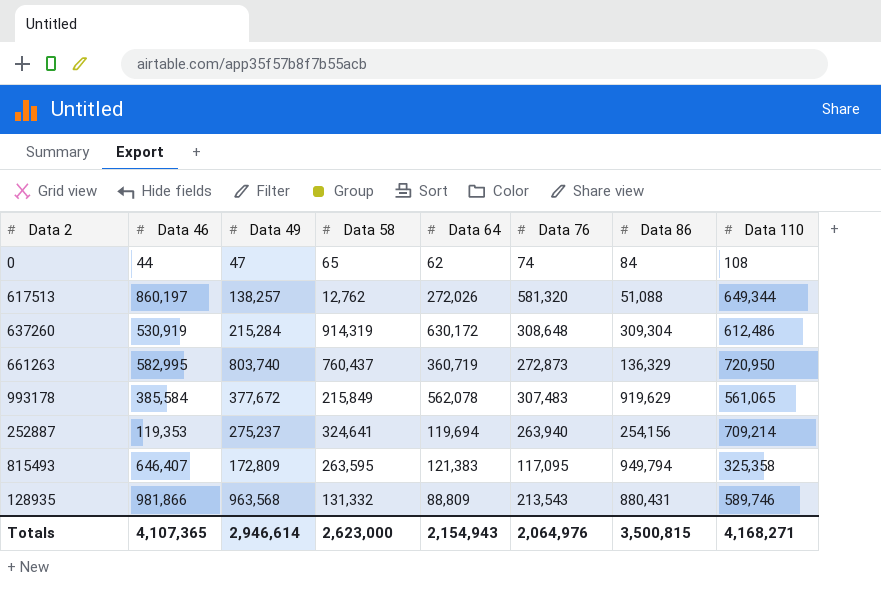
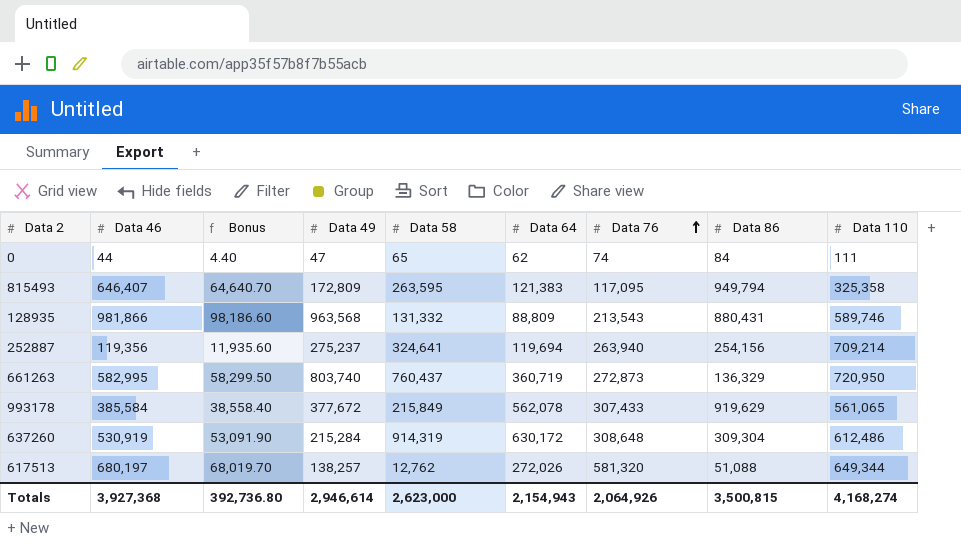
row order: none -> Data 76 ascending
column Bonus | formula: none -> [Data 46] * 0.1
0 | Data 110: 108 -> 111
252887 | Data 46: 119,353 -> 119,356
993178 | Data 76: 307,483 -> 307,433
617513 | Data 46: 860,197 -> 680,197
Totals | Data 46: 4,107,365 -> 3,927,368
Totals | Data 76: 2,064,976 -> 2,064,926
Totals | Data 110: 4,168,271 -> 4,168,274

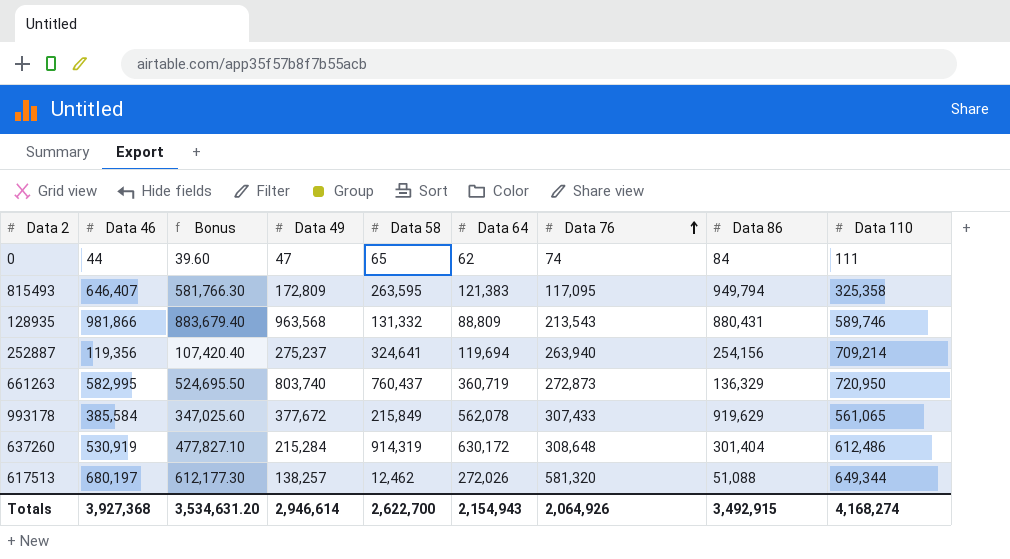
column Bonus | formula: [Data 46] * 0.1 -> [Data 46] * 0.9
637260 | Data 86: 309,304 -> 301,404
617513 | Data 58: 12,762 -> 12,462
Totals | Bonus: 392,736.80 -> 3,534,631.20
Totals | Data 58: 2,623,000 -> 2,622,700
Totals | Data 86: 3,500,815 -> 3,492,915

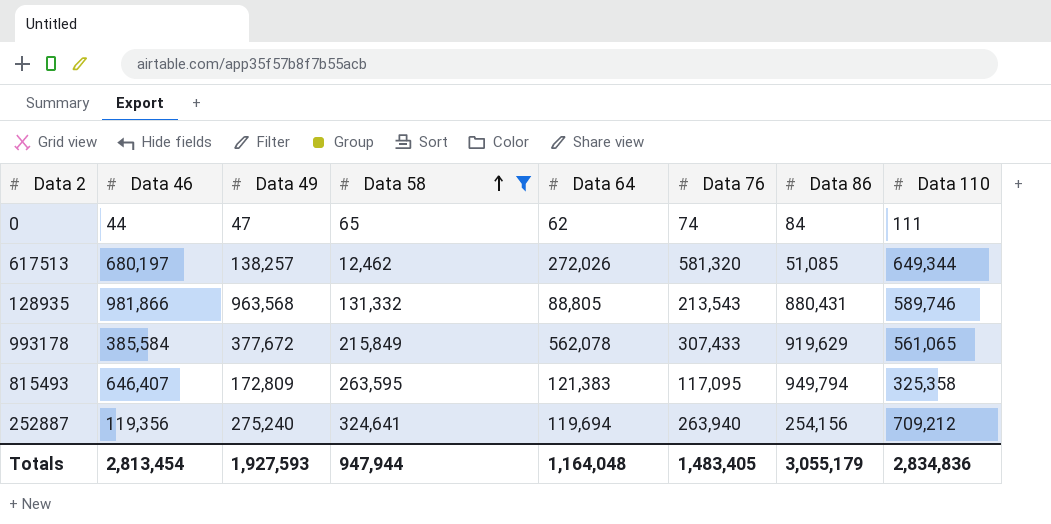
filter: none -> Data 58 <= 324,641
row order: Data 76 ascending -> Data 58 ascending
column Bonus | formula: [Data 46] * 0.9 -> none
617513 | Data 86: 51,088 -> 51,085
128935 | Data 64: 88,809 -> 88,805
252887 | Data 49: 275,237 -> 275,240
252887 | Data 110: 709,214 -> 709,212
Totals | Data 46: 3,927,368 -> 2,813,454
Totals | Data 49: 2,946,614 -> 1,927,593
Totals | Data 58: 2,622,700 -> 947,944
Totals | Data 64: 2,154,943 -> 1,164,048
Totals | Data 76: 2,064,926 -> 1,483,405
Totals | Data 86: 3,492,915 -> 3,055,179
Totals | Data 110: 4,168,274 -> 2,834,836

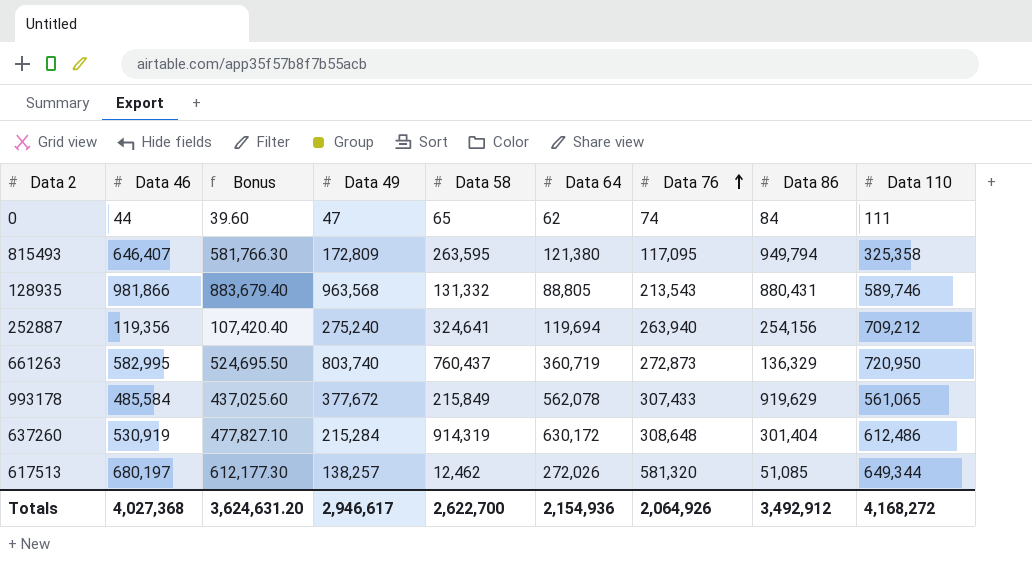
filter: Data 58 <= 324,641 -> none
row order: Data 58 ascending -> Data 76 ascending
column Bonus | formula: none -> [Data 46] * 0.9
815493 | Data 64: 121,383 -> 121,380
993178 | Data 46: 385,584 -> 485,584
Totals | Data 46: 2,813,454 -> 4,027,368
Totals | Data 49: 1,927,593 -> 2,946,617
Totals | Data 58: 947,944 -> 2,622,700
Totals | Data 64: 1,164,048 -> 2,154,936
Totals | Data 76: 1,483,405 -> 2,064,926
Totals | Data 86: 3,055,179 -> 3,492,912
Totals | Data 110: 2,834,836 -> 4,168,272

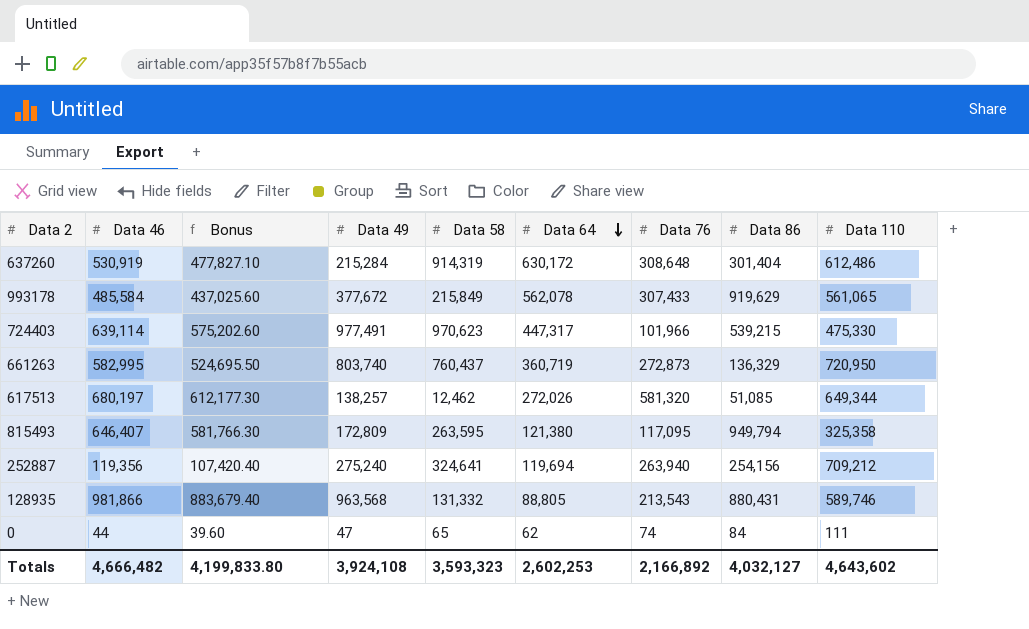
row order: Data 76 ascending -> Data 64 descending
row 724403: none -> 639,114 | 575,202.60 | 977,491 | 970,623 | 447,317 | 101,966 | 539,215 | 475,330
Totals | Data 46: 4,027,368 -> 4,666,482
Totals | Bonus: 3,624,631.20 -> 4,199,833.80
Totals | Data 49: 2,946,617 -> 3,924,108
Totals | Data 58: 2,622,700 -> 3,593,323
Totals | Data 64: 2,154,936 -> 2,602,253
Totals | Data 76: 2,064,926 -> 2,166,892
Totals | Data 86: 3,492,912 -> 4,032,127
Totals | Data 110: 4,168,272 -> 4,643,602

